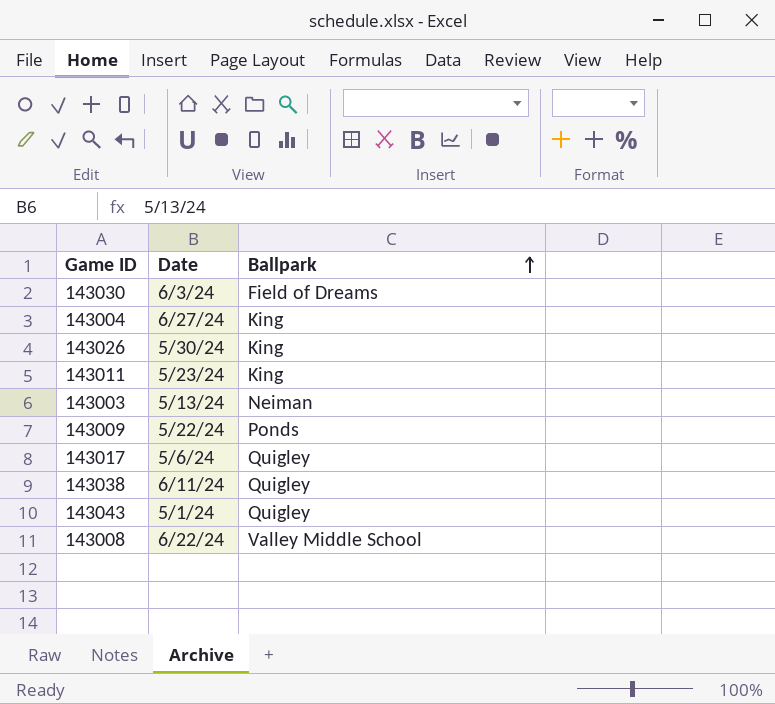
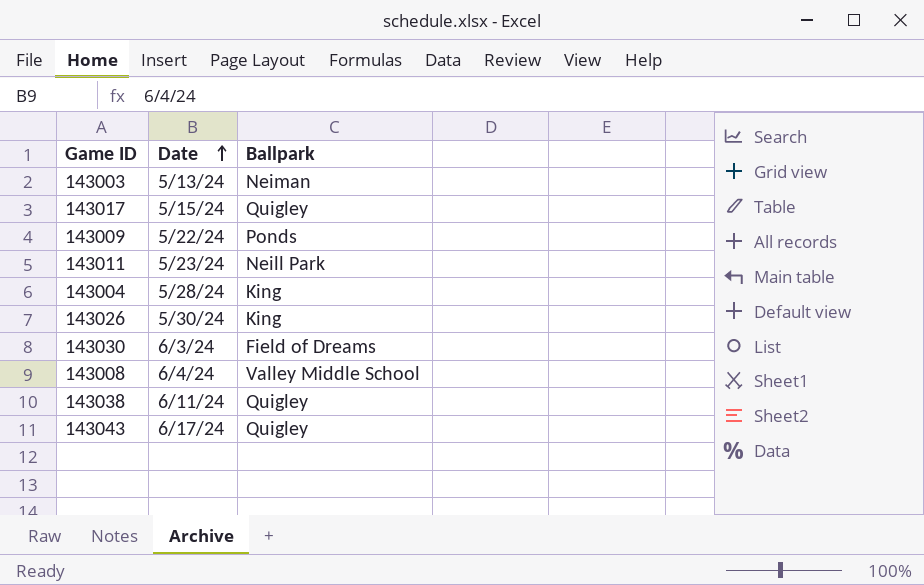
row order: Ballpark ascending -> Date ascending
143017 | Date: 5/6/24 -> 5/15/24
143011 | Ballpark: King -> Neill Park
143004 | Date: 6/27/24 -> 5/28/24
143008 | Date: 6/22/24 -> 6/4/24
143043 | Date: 5/1/24 -> 6/17/24

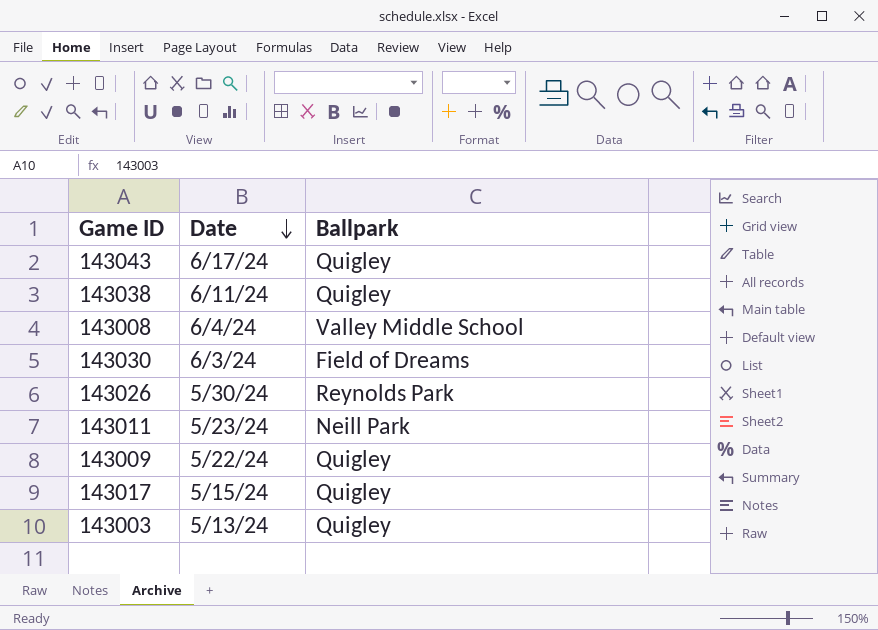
row order: Date ascending -> Date descending
row 143004: 5/28/24 | King -> none
143026 | Ballpark: King -> Reynolds Park
143009 | Ballpark: Ponds -> Quigley
143003 | Ballpark: Neiman -> Quigley

